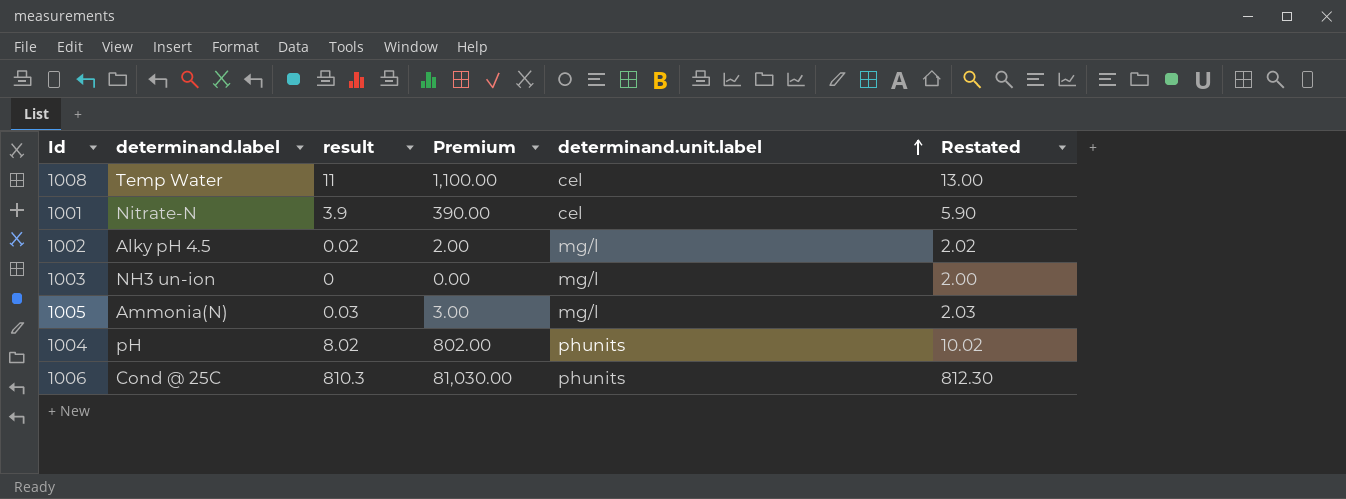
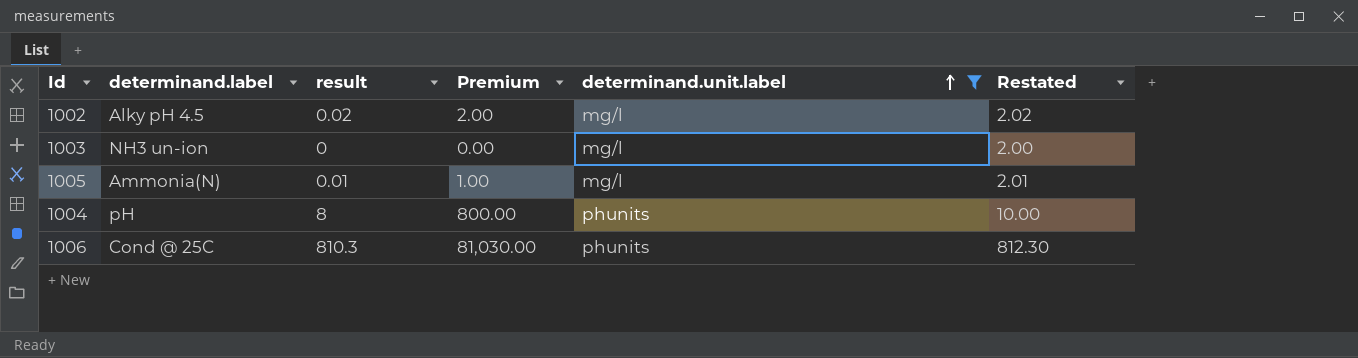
filter: none -> determinand.unit.label != cel
1005 | result: 0.03 -> 0.01
1005 | Premium: 3.00 -> 1.00
1005 | Restated: 2.03 -> 2.01
1004 | result: 8.02 -> 8
1004 | Premium: 802.00 -> 800.00
1004 | Restated: 10.02 -> 10.00

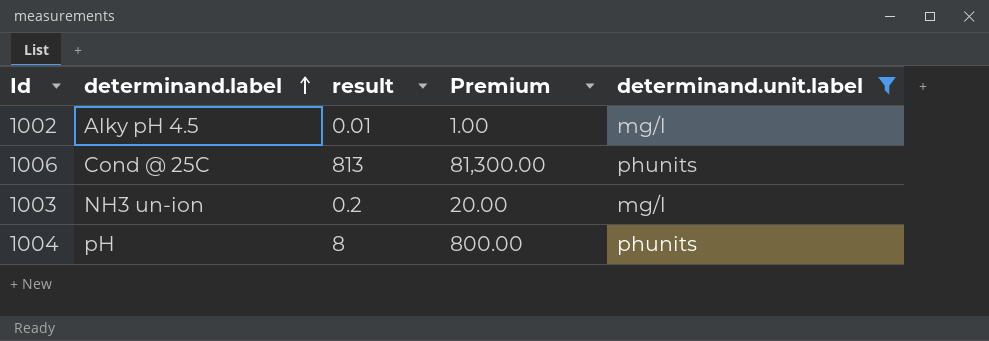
row order: determinand.unit.label ascending -> determinand.label ascending
column Restated | formula: [result] + 2 -> none
row 1005: Ammonia(N) | 0.01 | 1.00 | mg/l | 2.01 -> none
1002 | result: 0.02 -> 0.01
1002 | Premium: 2.00 -> 1.00
1006 | result: 810.3 -> 813
1006 | Premium: 81,030.00 -> 81,300.00
1003 | result: 0 -> 0.2
1003 | Premium: 0.00 -> 20.00

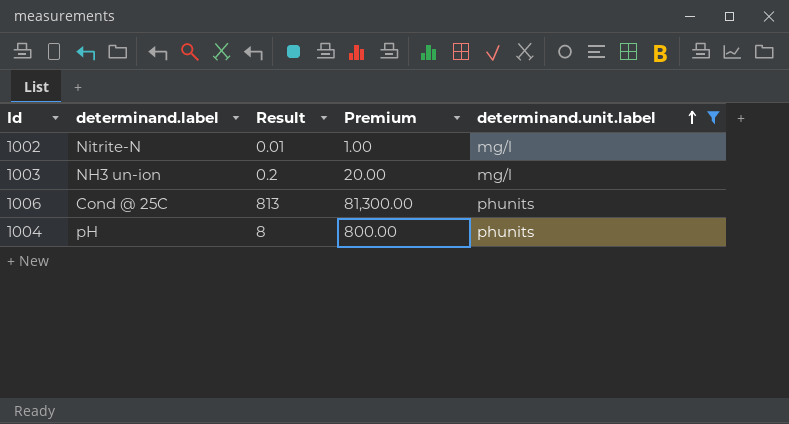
row order: determinand.label ascending -> determinand.unit.label ascending
column name: result -> Result
1002 | determinand.label: Alky pH 4.5 -> Nitrite-N

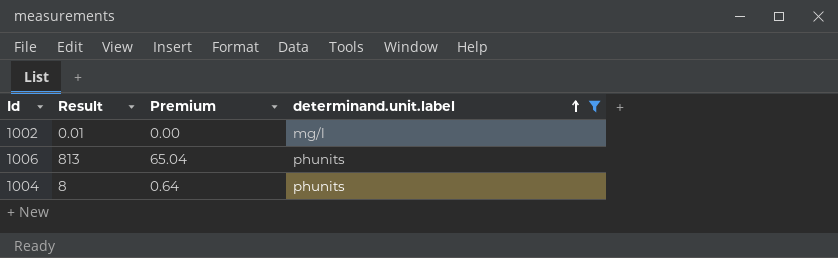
column determinand.label | position: 2 -> none
column Premium | formula: [Result] * 100 -> [Result] * 0.08
row 1003: NH3 un-ion | 0.2 | 20.00 | mg/l -> none

